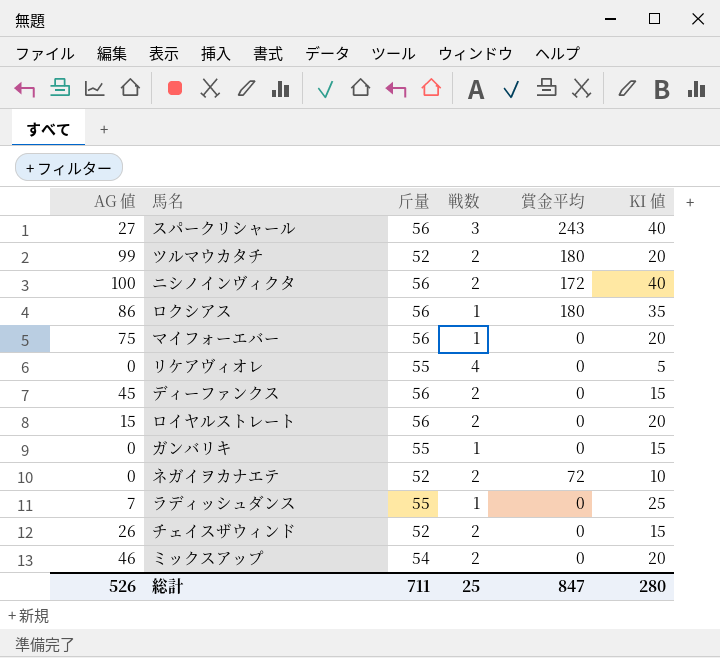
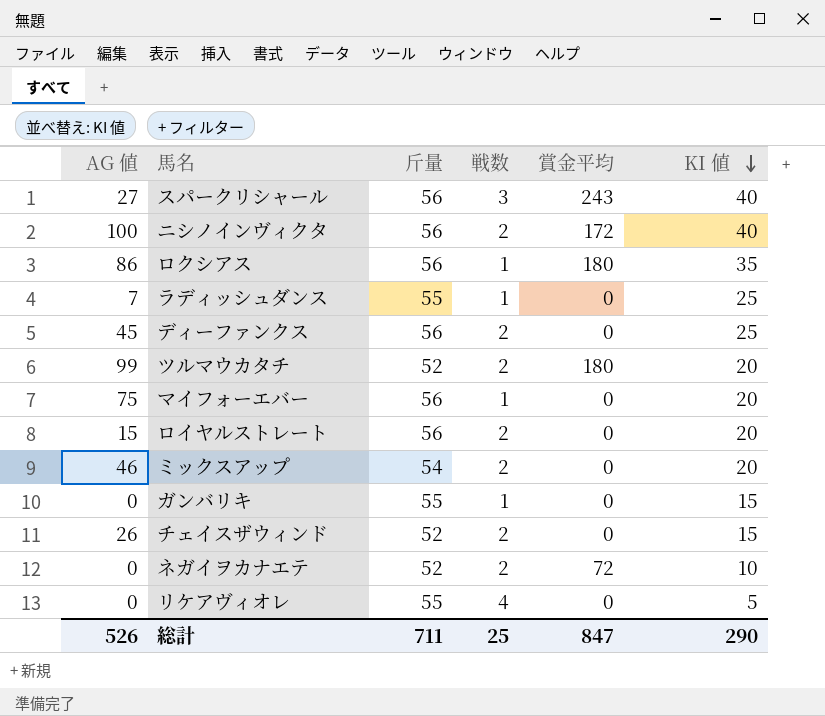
row order: none -> KI 値 descending
ディーファンクス | KI 値: 15 -> 25
総計 | KI 値: 280 -> 290

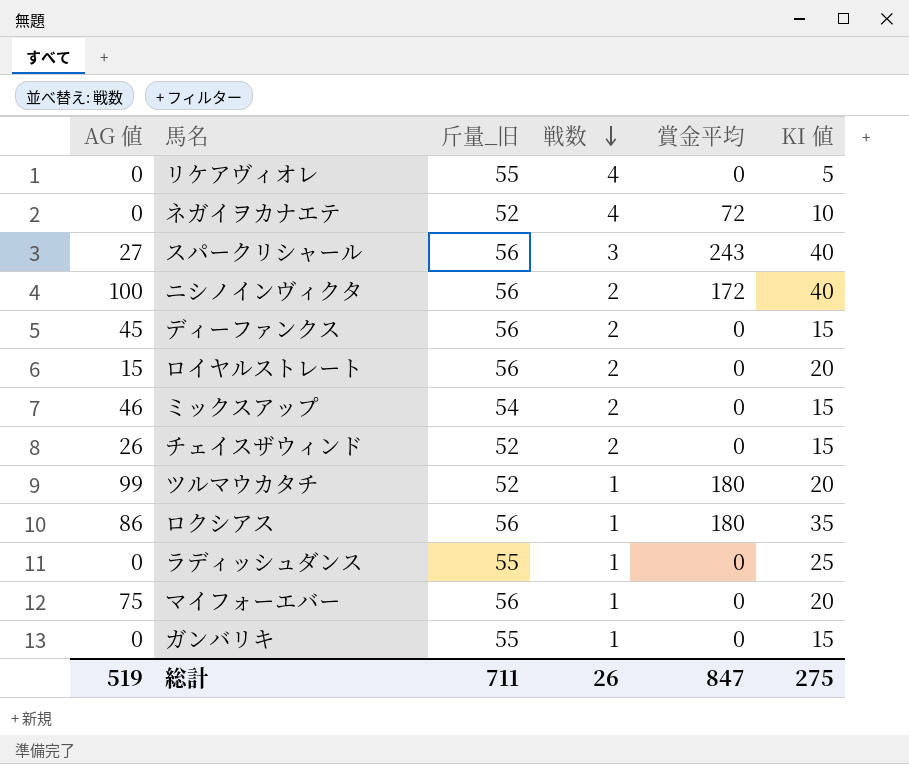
row order: KI 値 descending -> 戦数 descending
column name: 斤量 -> 斤量_旧
ネガイヲカナエテ | 戦数: 2 -> 4
ディーファンクス | KI 値: 25 -> 15
ミックスアップ | KI 値: 20 -> 15
ツルマウカタチ | 戦数: 2 -> 1
ラディッシュダンス | AG 値: 7 -> 0
総計 | AG 値: 526 -> 519
総計 | 戦数: 25 -> 26
総計 | KI 値: 290 -> 275

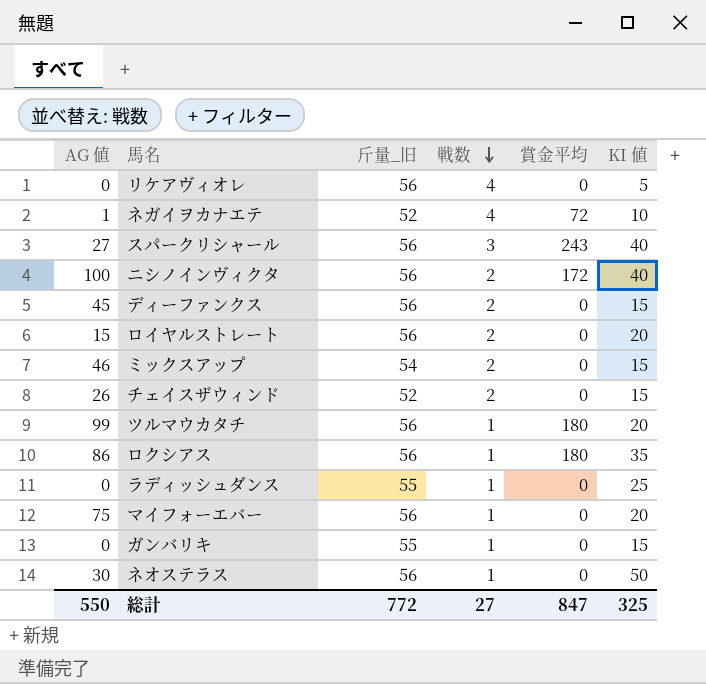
リケアヴィオレ | 斤量_旧: 55 -> 56
ネガイヲカナエテ | AG 値: 0 -> 1
ツルマウカタチ | 斤量_旧: 52 -> 56
row ネオステラス: none -> 30 | 56 | 1 | 0 | 50
総計 | AG 値: 519 -> 550
総計 | 斤量_旧: 711 -> 772
総計 | 戦数: 26 -> 27
総計 | KI 値: 275 -> 325

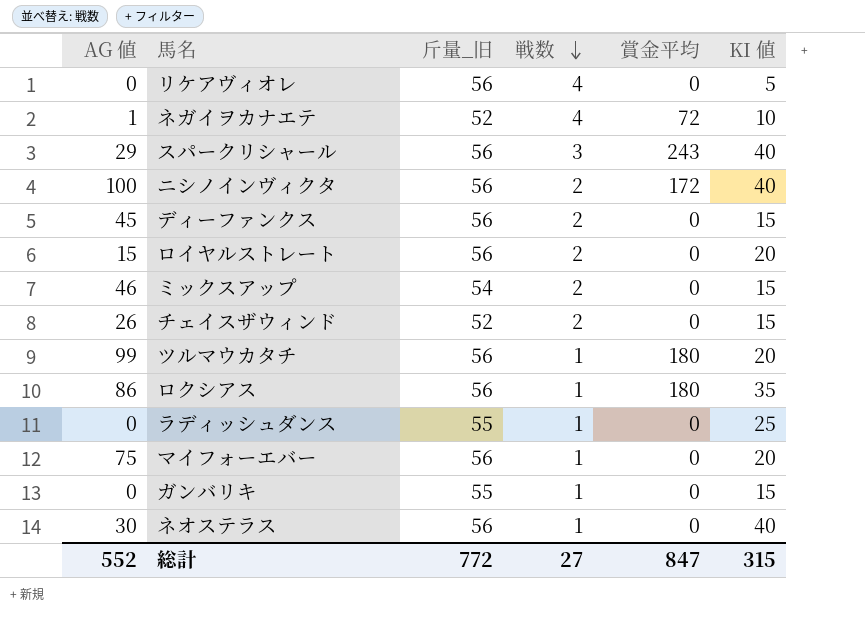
スパークリシャール | AG 値: 27 -> 29
ネオステラス | KI 値: 50 -> 40
総計 | AG 値: 550 -> 552
総計 | KI 値: 325 -> 315

